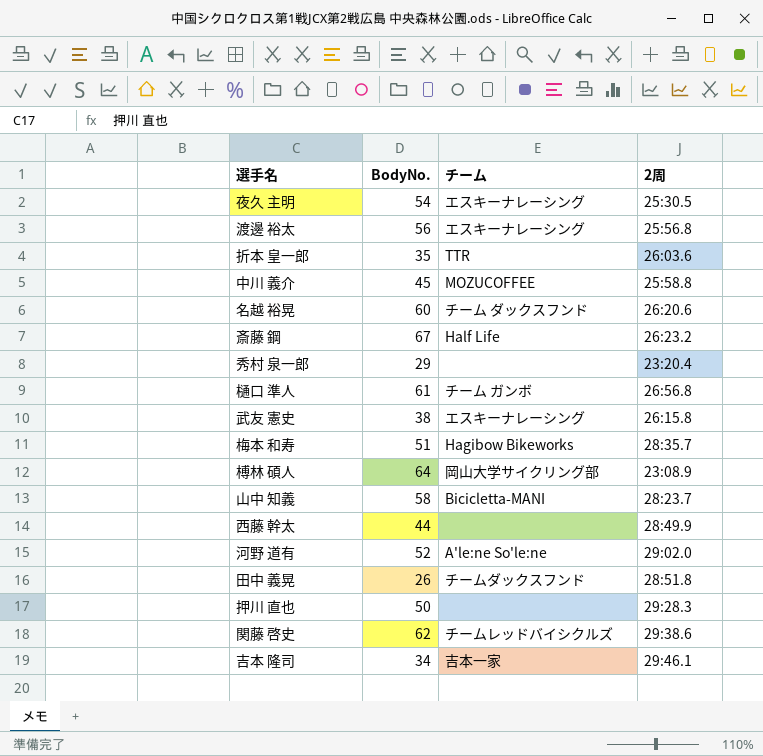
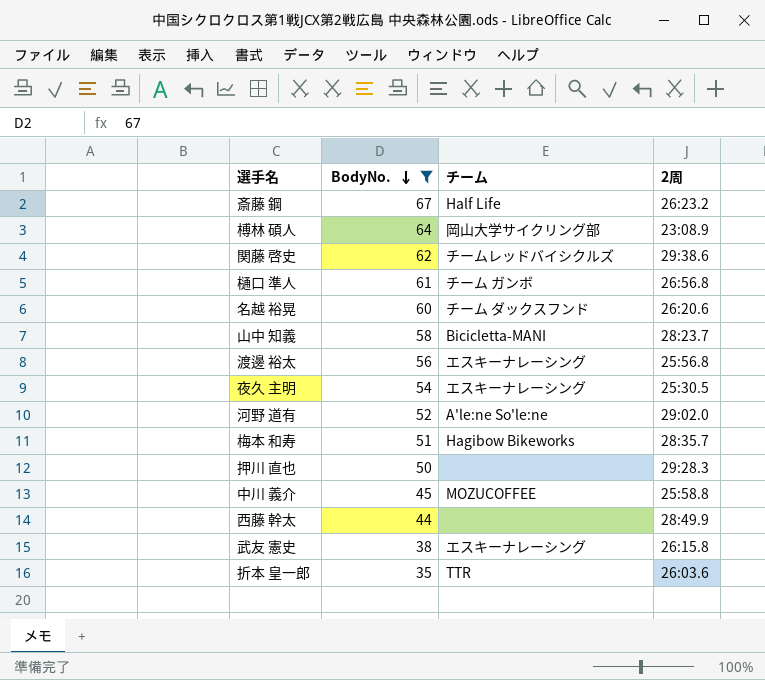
filter: none -> BodyNo. >= 35
row order: none -> BodyNo. descending

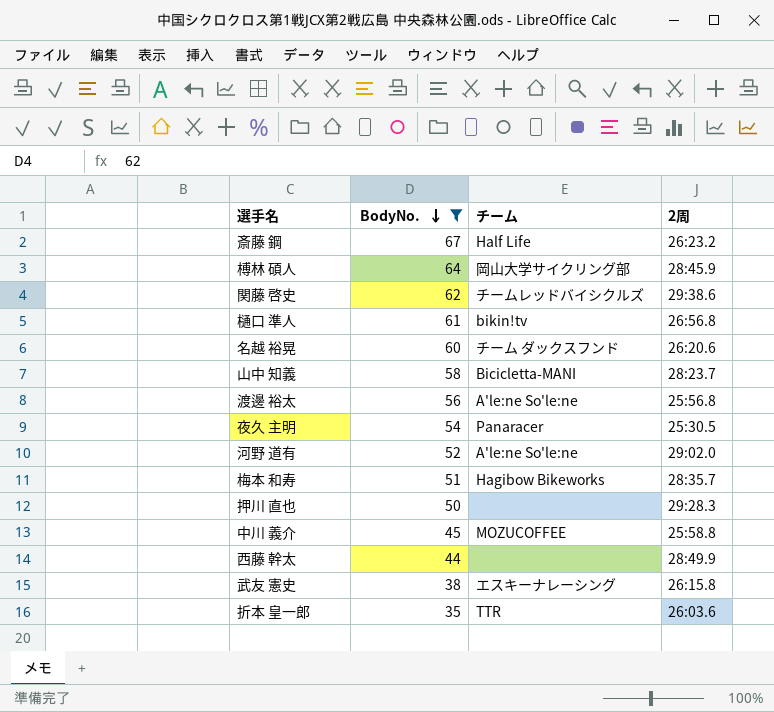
榑林 碩人 | 2周: 23:08.9 -> 28:45.9
樋口 準人 | チーム: チーム ガンボ -> bikin!tv
渡邊 裕太 | チーム: エスキーナレーシング -> A'le:ne So'le:ne
夜久 主明 | チーム: エスキーナレーシング -> Panaracer

